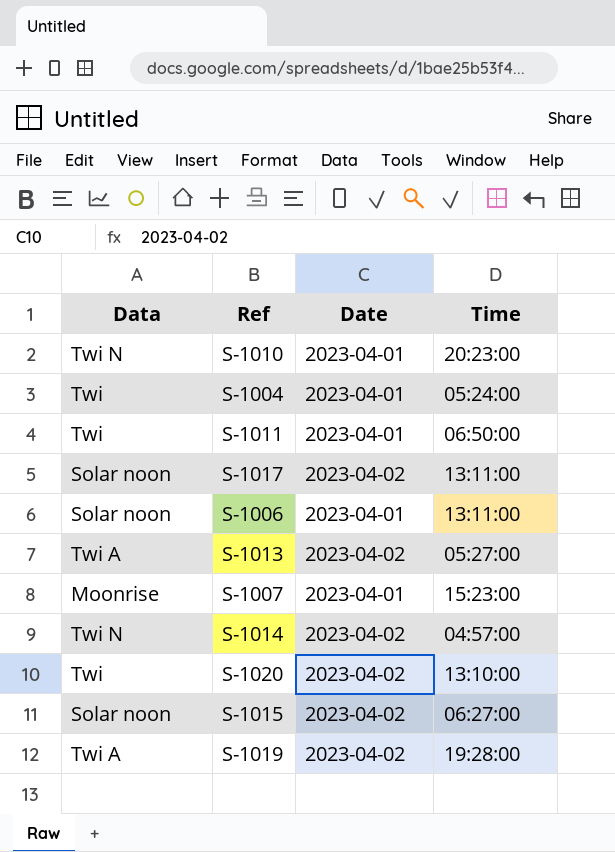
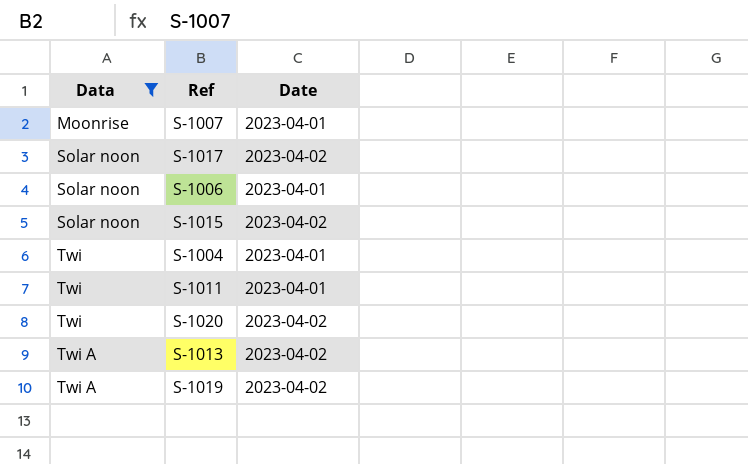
filter: none -> Data != Twi N
row order: none -> Data ascending
column Time | position: 4 -> none

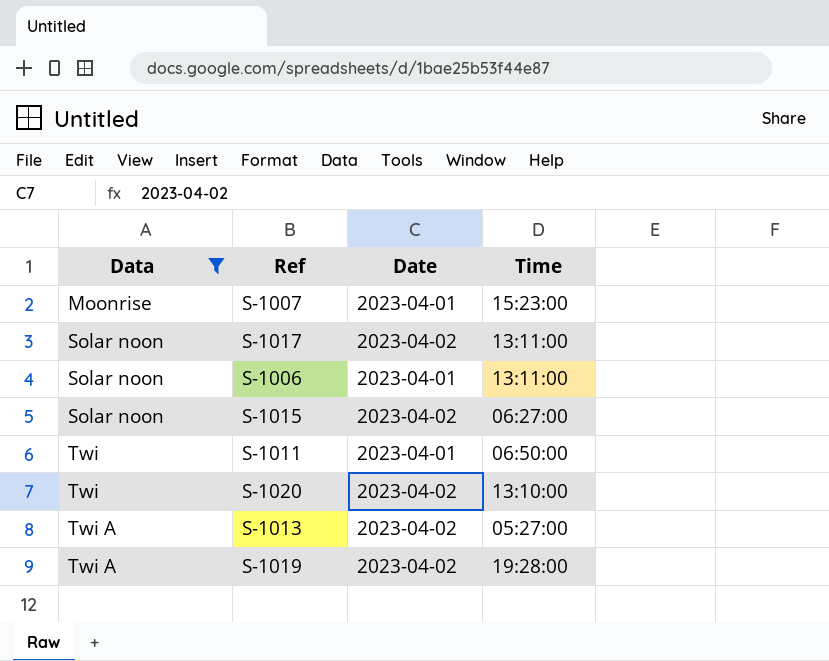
column Time | position: none -> 4
row S-1004: Twi | 2023-04-01 -> none

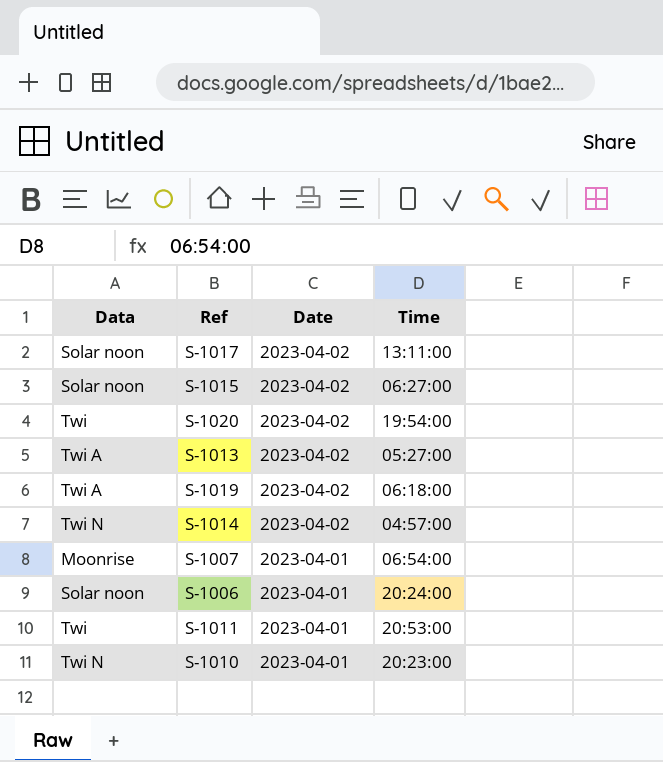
filter: Data != Twi N -> none
row order: Data ascending -> Date descending
S-1020 | Time: 13:10:00 -> 19:54:00
S-1019 | Time: 19:28:00 -> 06:18:00
S-1007 | Time: 15:23:00 -> 06:54:00
S-1006 | Time: 13:11:00 -> 20:24:00
S-1011 | Time: 06:50:00 -> 20:53:00

